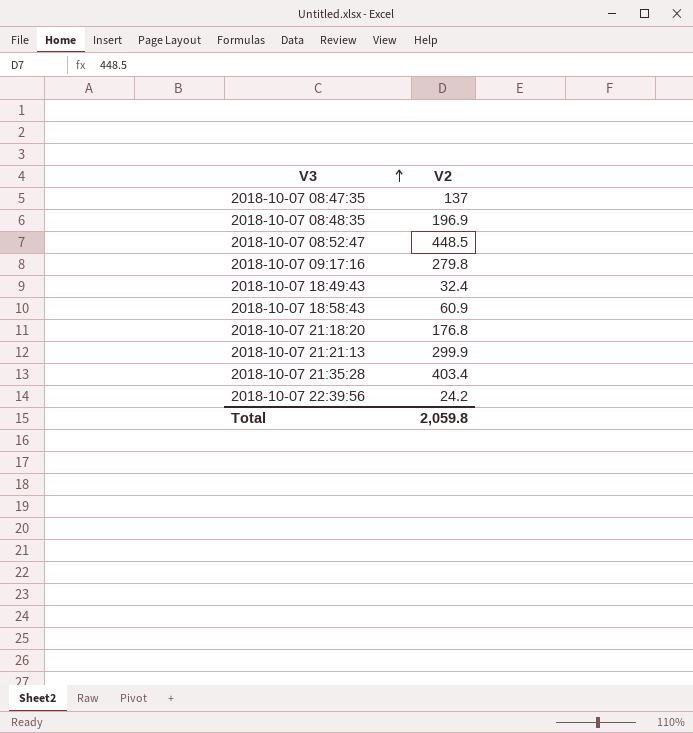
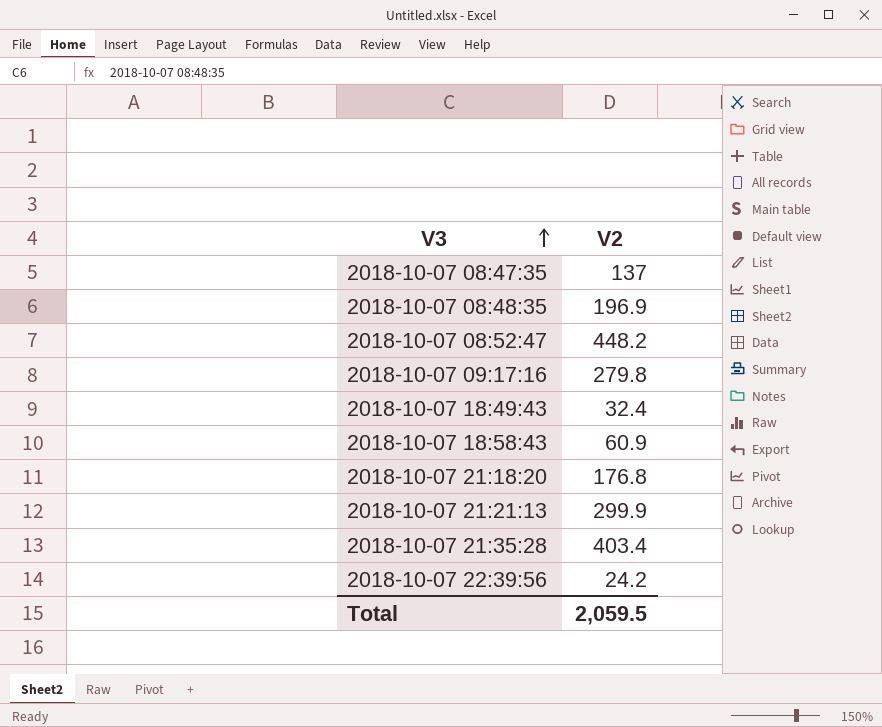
2018-10-07 08:52:47 | V2: 448.5 -> 448.2
Total | V2: 2,059.8 -> 2,059.5

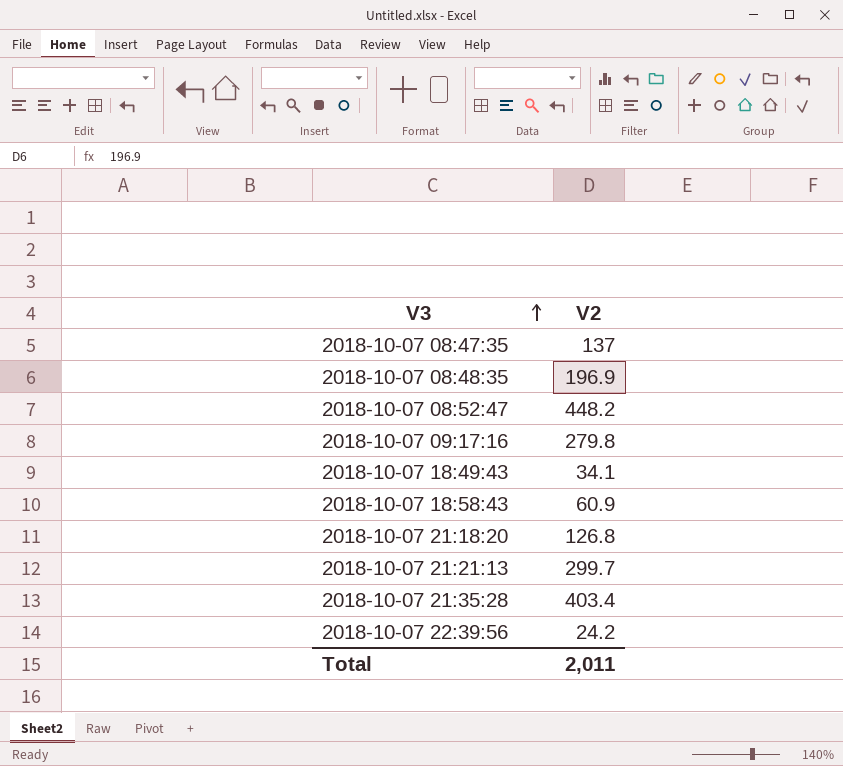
2018-10-07 18:49:43 | V2: 32.4 -> 34.1
2018-10-07 21:18:20 | V2: 176.8 -> 126.8
2018-10-07 21:21:13 | V2: 299.9 -> 299.7
Total | V2: 2,059.5 -> 2,011

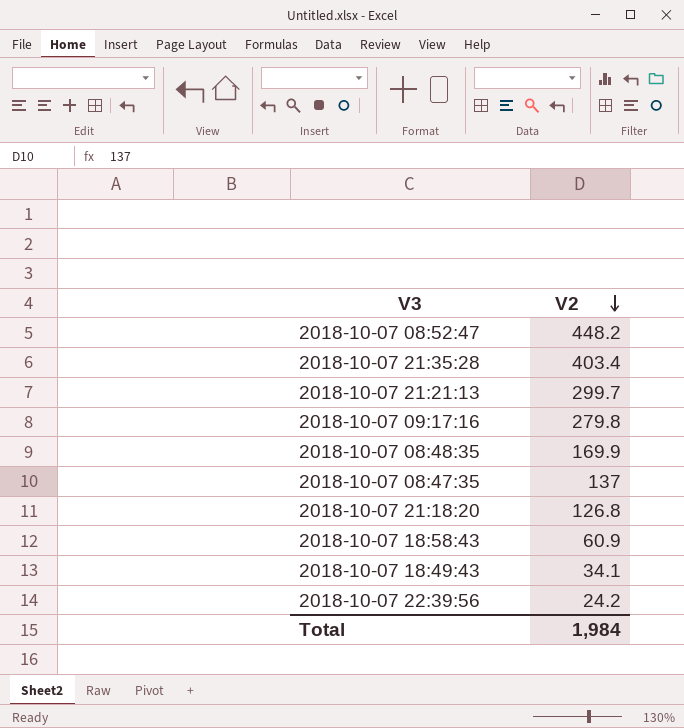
row order: V3 ascending -> V2 descending
2018-10-07 08:48:35 | V2: 196.9 -> 169.9
Total | V2: 2,011 -> 1,984

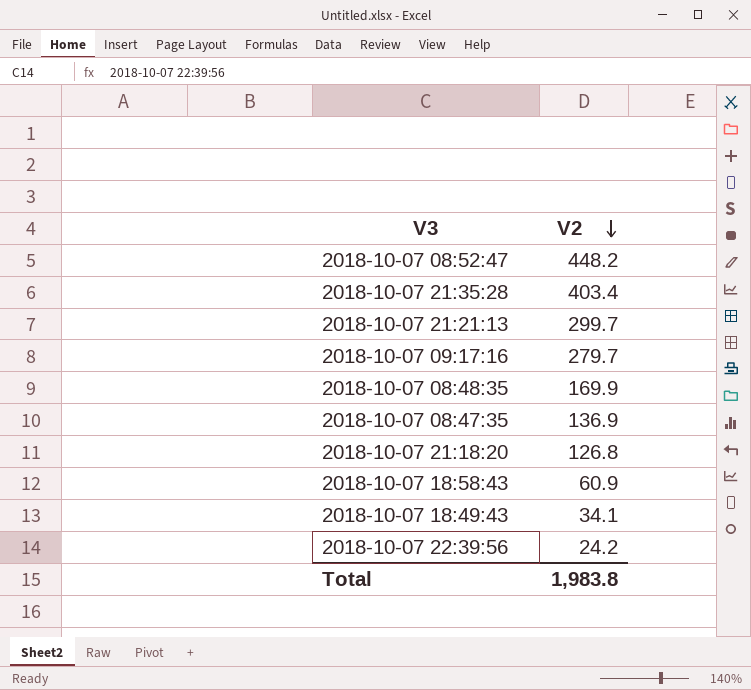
2018-10-07 09:17:16 | V2: 279.8 -> 279.7
2018-10-07 08:47:35 | V2: 137 -> 136.9
Total | V2: 1,984 -> 1,983.8

